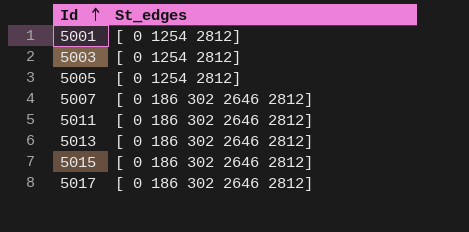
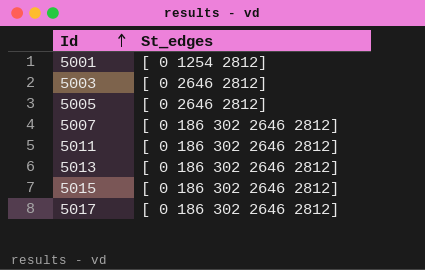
5003 | St_edges: [ 0 1254 2812] -> [ 0 2646 2812]
5005 | St_edges: [ 0 1254 2812] -> [ 0 2646 2812]

